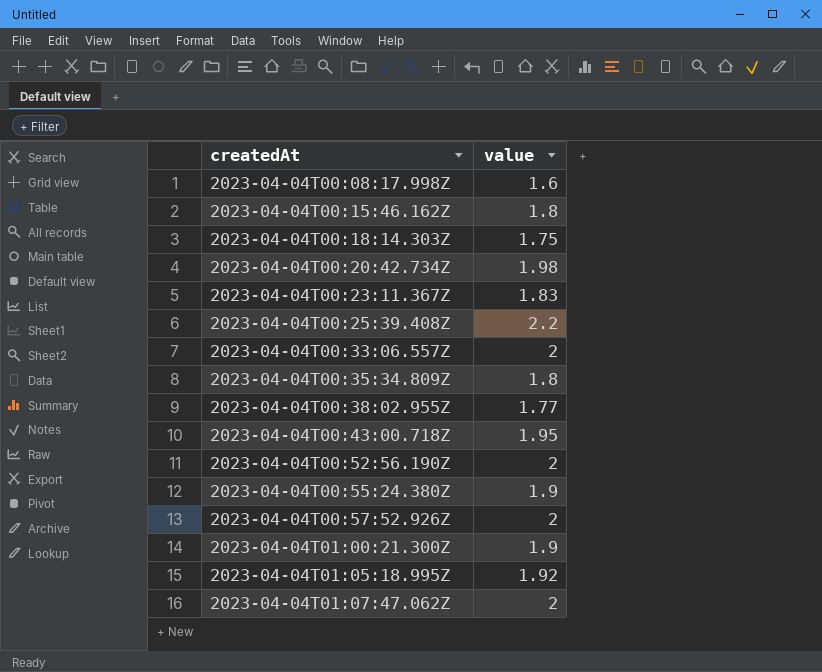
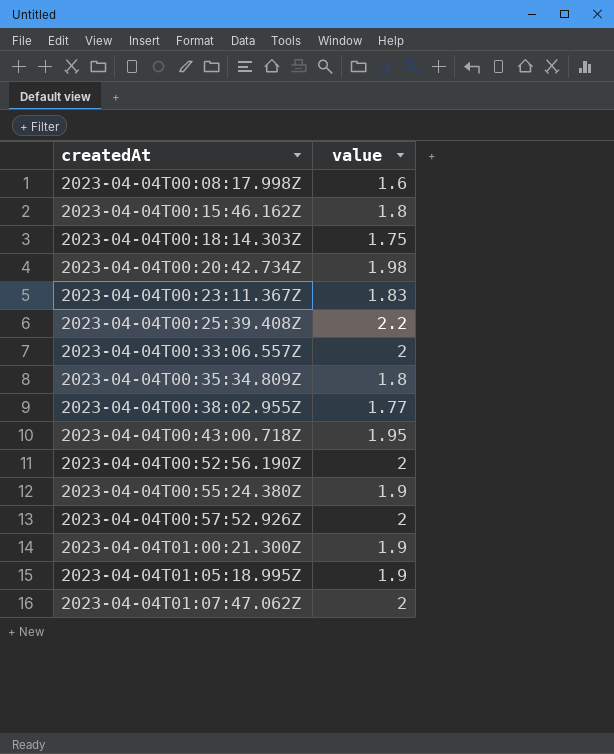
2023-04-04T01:05:18.995Z | value: 1.92 -> 1.9

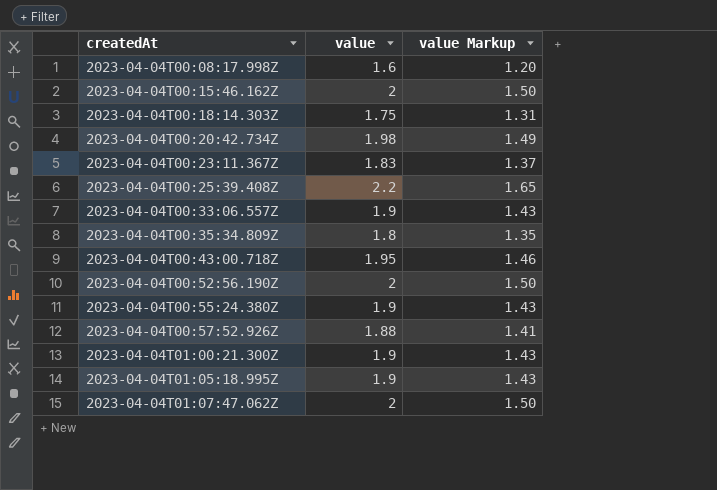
column value Markup | formula: none -> [value] * 0.75
row 2023-04-04T00:38:02.955Z: 1.77 -> none
2023-04-04T00:15:46.162Z | value: 1.8 -> 2
2023-04-04T00:33:06.557Z | value: 2 -> 1.9
2023-04-04T00:57:52.926Z | value: 2 -> 1.88

